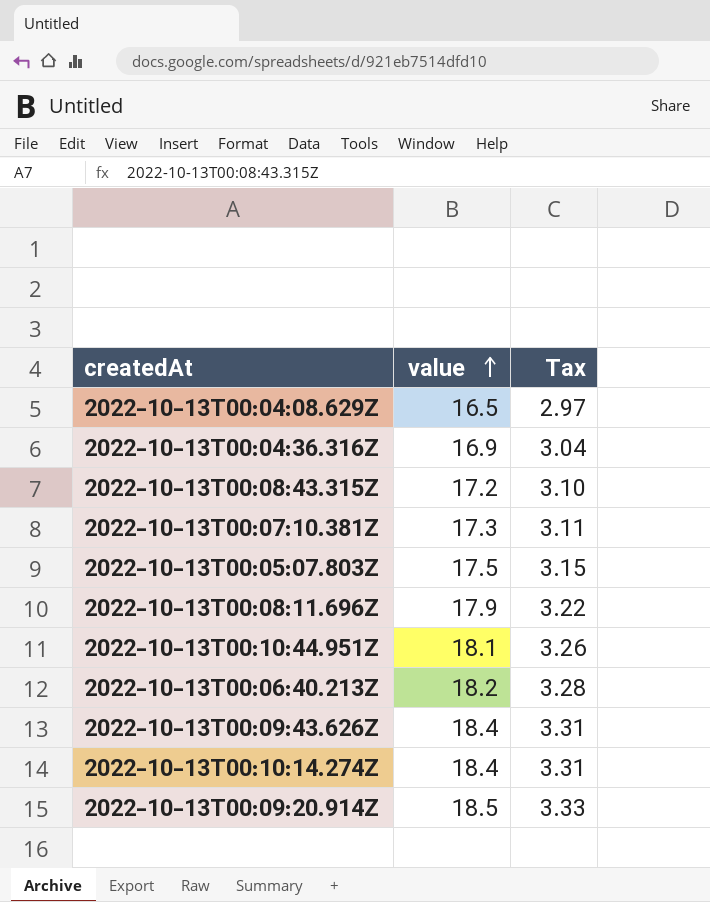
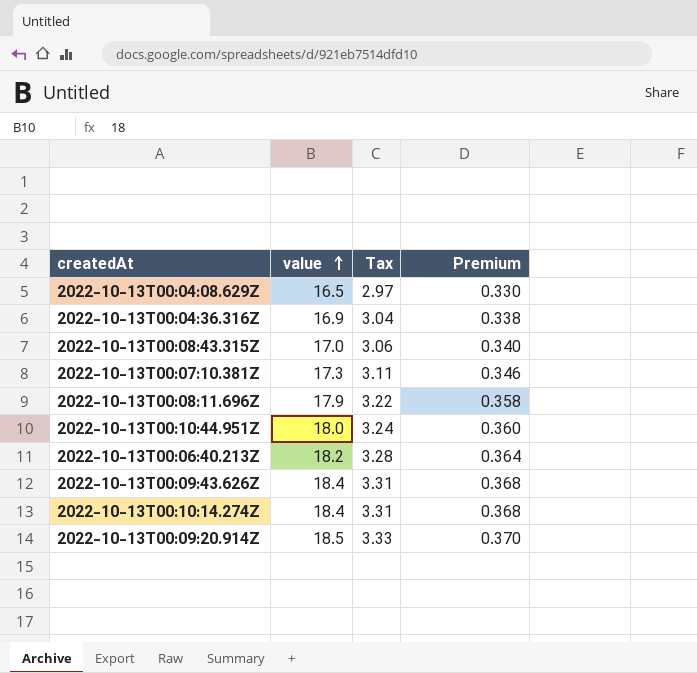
column Premium | formula: none -> [value] * 0.02
row 2022-10-13T00:05:07.803Z: 17.5 | 3.15 -> none
2022-10-13T00:08:43.315Z | value: 17.2 -> 17.0
2022-10-13T00:08:43.315Z | Tax: 3.10 -> 3.06
2022-10-13T00:10:44.951Z | value: 18.1 -> 18.0
2022-10-13T00:10:44.951Z | Tax: 3.26 -> 3.24

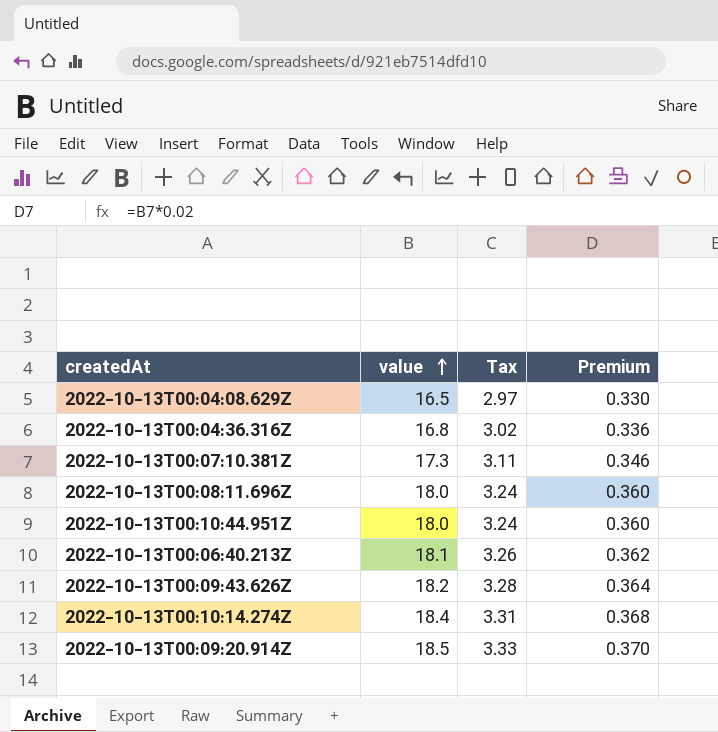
row 2022-10-13T00:08:43.315Z: 17.0 | 3.06 | 0.340 -> none
2022-10-13T00:04:36.316Z | value: 16.9 -> 16.8
2022-10-13T00:04:36.316Z | Tax: 3.04 -> 3.02
2022-10-13T00:04:36.316Z | Premium: 0.338 -> 0.336
2022-10-13T00:08:11.696Z | value: 17.9 -> 18.0
2022-10-13T00:08:11.696Z | Tax: 3.22 -> 3.24
2022-10-13T00:08:11.696Z | Premium: 0.358 -> 0.360
2022-10-13T00:06:40.213Z | value: 18.2 -> 18.1
2022-10-13T00:06:40.213Z | Tax: 3.28 -> 3.26
2022-10-13T00:06:40.213Z | Premium: 0.364 -> 0.362
2022-10-13T00:09:43.626Z | value: 18.4 -> 18.2
2022-10-13T00:09:43.626Z | Tax: 3.31 -> 3.28
2022-10-13T00:09:43.626Z | Premium: 0.368 -> 0.364

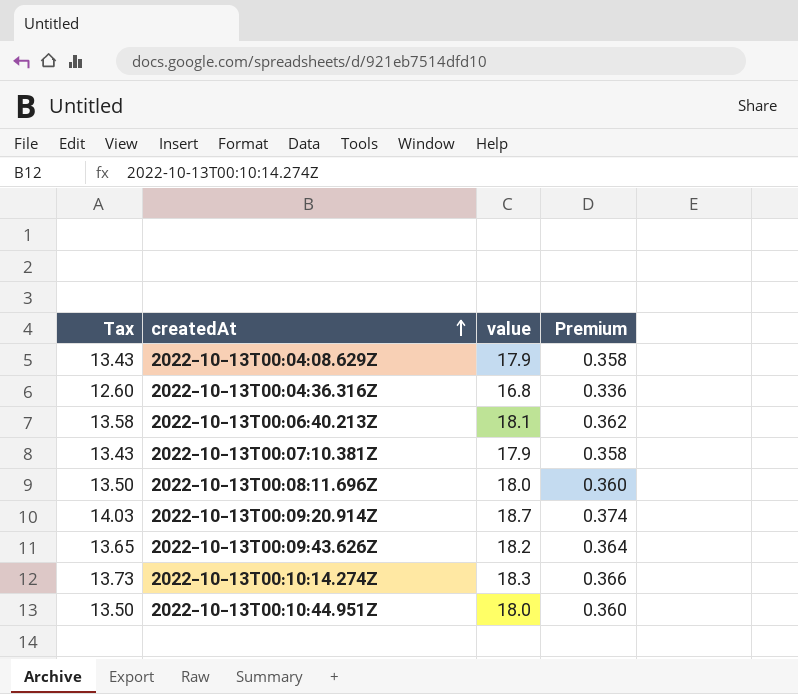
row order: value ascending -> createdAt ascending
column Tax | formula: [value] * 0.18 -> [value] * 0.75
column Tax | position: 3 -> 1
2022-10-13T00:04:08.629Z | value: 16.5 -> 17.9
2022-10-13T00:04:08.629Z | Premium: 0.330 -> 0.358
2022-10-13T00:07:10.381Z | value: 17.3 -> 17.9
2022-10-13T00:07:10.381Z | Premium: 0.346 -> 0.358
2022-10-13T00:09:20.914Z | value: 18.5 -> 18.7
2022-10-13T00:09:20.914Z | Premium: 0.370 -> 0.374
2022-10-13T00:10:14.274Z | value: 18.4 -> 18.3
2022-10-13T00:10:14.274Z | Premium: 0.368 -> 0.366

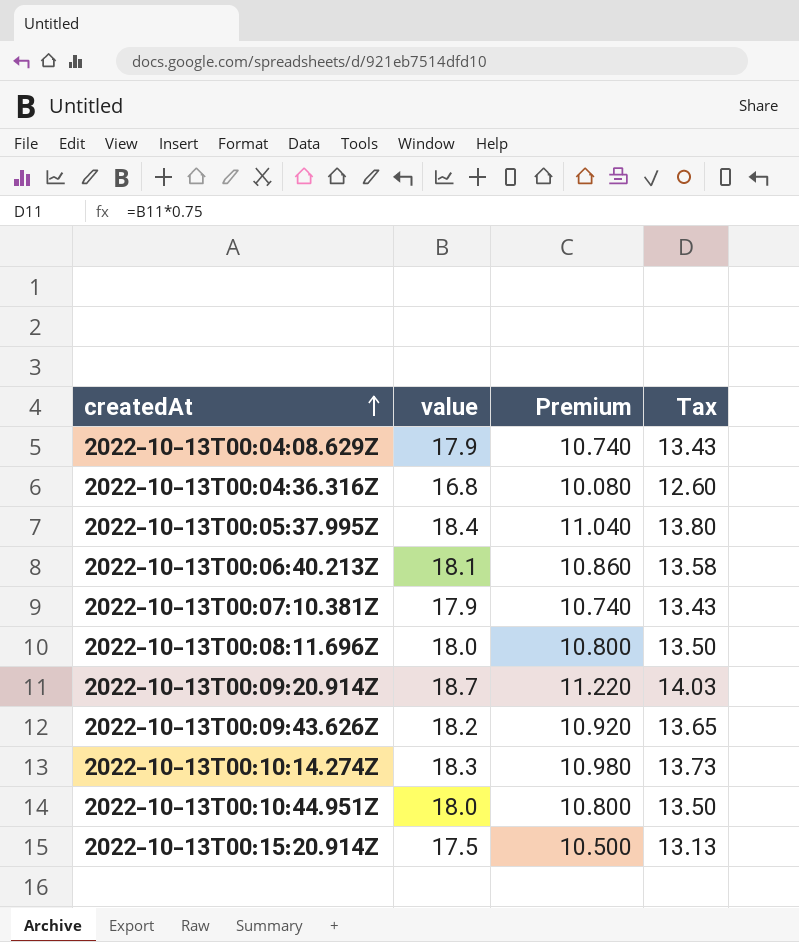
column Premium | formula: [value] * 0.02 -> [value] * 0.6
column Tax | position: 1 -> 4
row 2022-10-13T00:05:37.995Z: none -> 18.4 | 11.040 | 13.80
row 2022-10-13T00:15:20.914Z: none -> 17.5 | 10.500 | 13.13

